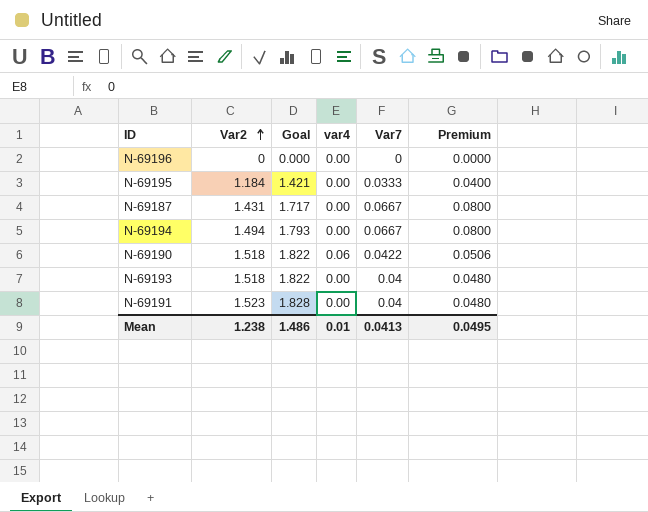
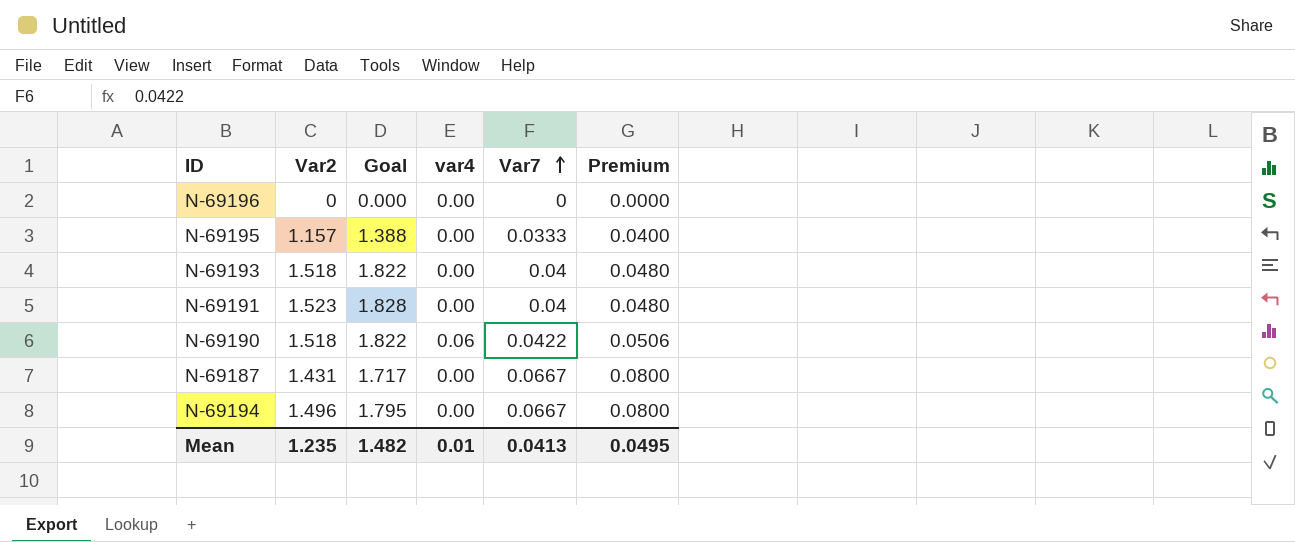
row order: Var2 ascending -> Var7 ascending
N-69195 | Var2: 1.184 -> 1.157
N-69195 | Goal: 1.421 -> 1.388
N-69194 | Var2: 1.494 -> 1.496
N-69194 | Goal: 1.793 -> 1.795
Mean | Var2: 1.238 -> 1.235
Mean | Goal: 1.486 -> 1.482

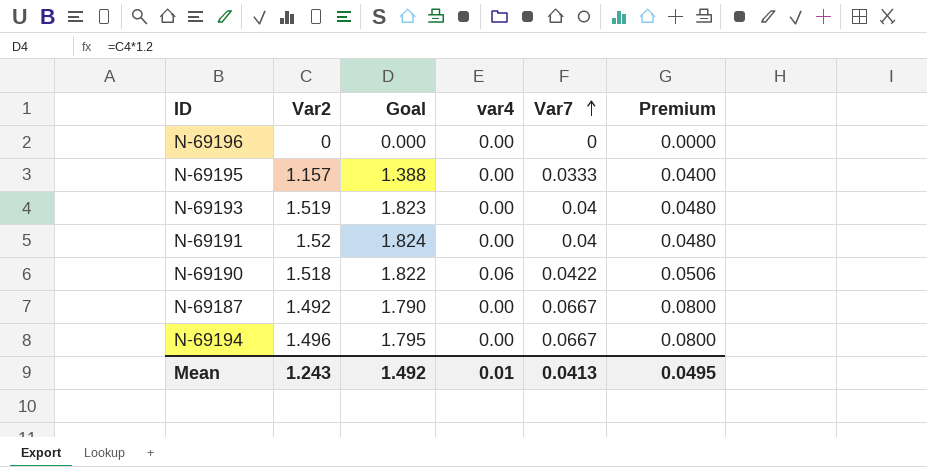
N-69193 | Var2: 1.518 -> 1.519
N-69193 | Goal: 1.822 -> 1.823
N-69191 | Var2: 1.523 -> 1.52
N-69191 | Goal: 1.828 -> 1.824
N-69187 | Var2: 1.431 -> 1.492
N-69187 | Goal: 1.717 -> 1.790
Mean | Var2: 1.235 -> 1.243
Mean | Goal: 1.482 -> 1.492

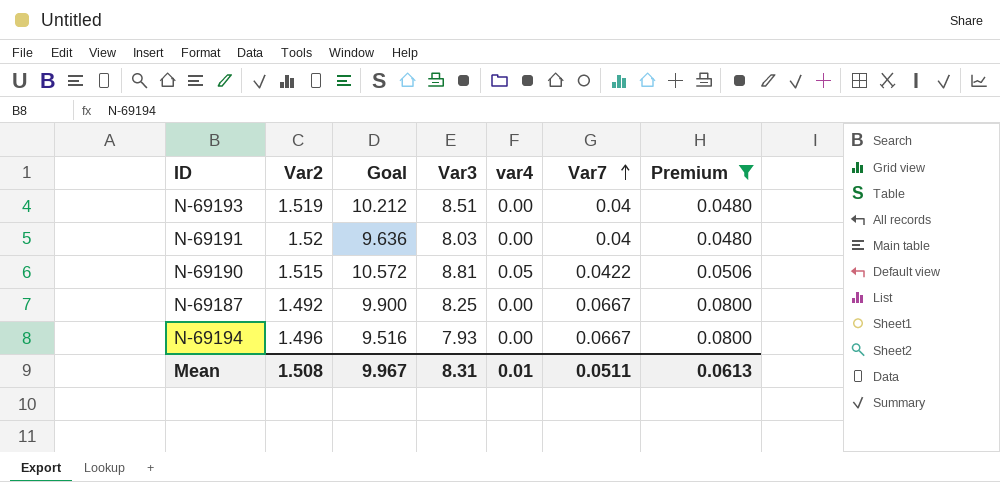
filter: none -> Premium >= 0.0480
column Goal | formula: [Var2] * 1.2 -> [Var3] * 1.2
column Var3 | position: none -> 4
N-69190 | Var2: 1.518 -> 1.515
N-69190 | var4: 0.06 -> 0.05
Mean | Var2: 1.243 -> 1.508
Mean | Goal: 1.492 -> 9.967
Mean | Var7: 0.0413 -> 0.0511
Mean | Premium: 0.0495 -> 0.0613

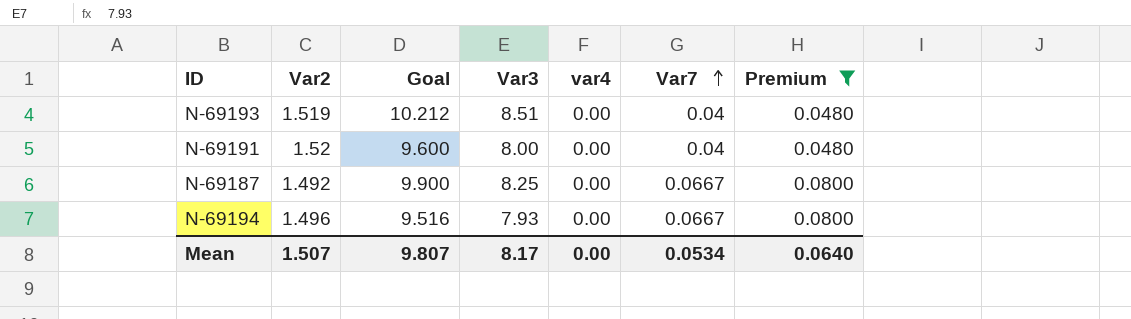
row N-69190: 1.515 | 10.572 | 8.81 | 0.05 | 0.0422 | 0.0506 -> none
N-69191 | Goal: 9.636 -> 9.600
N-69191 | Var3: 8.03 -> 8.00
Mean | Var2: 1.508 -> 1.507
Mean | Goal: 9.967 -> 9.807
Mean | Var3: 8.31 -> 8.17
Mean | var4: 0.01 -> 0.00
Mean | Var7: 0.0511 -> 0.0534
Mean | Premium: 0.0613 -> 0.0640

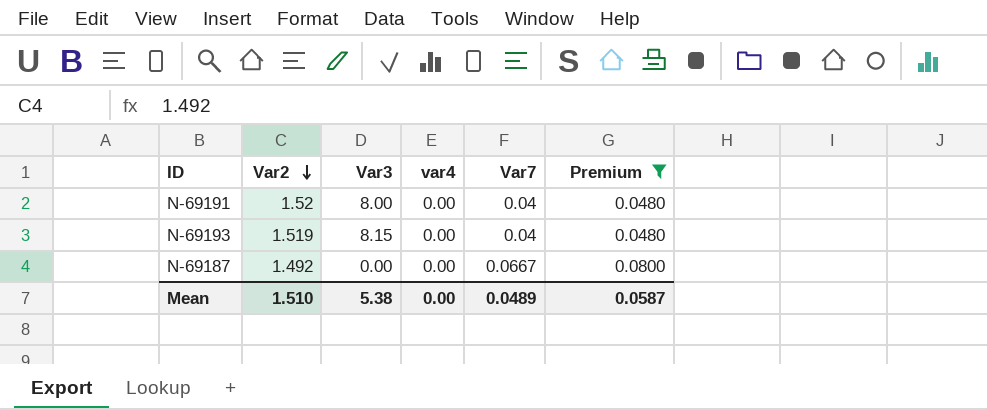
row order: Var7 ascending -> Var2 descending
column Goal | formula: [Var3] * 1.2 -> none
row N-69194: 1.496 | 9.516 | 7.93 | 0.00 | 0.0667 | 0.0800 -> none
N-69193 | Var3: 8.51 -> 8.15
N-69187 | Var3: 8.25 -> 0.00
Mean | Var2: 1.507 -> 1.510
Mean | Var3: 8.17 -> 5.38
Mean | Var7: 0.0534 -> 0.0489
Mean | Premium: 0.0640 -> 0.0587

